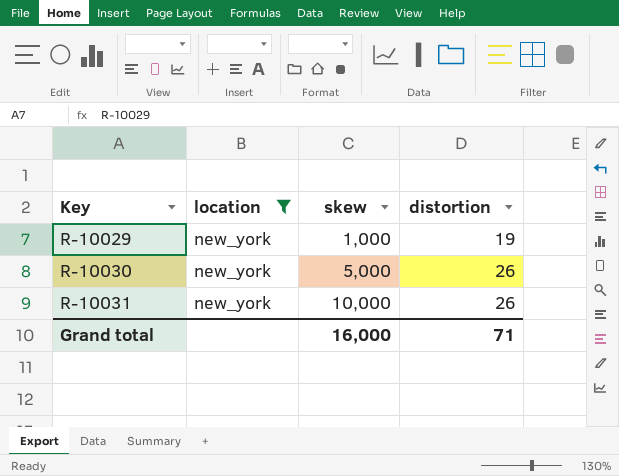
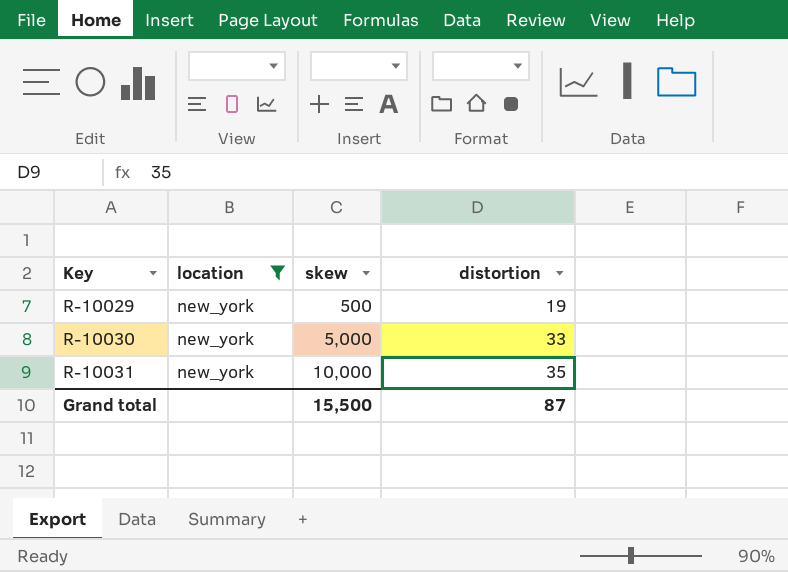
R-10029 | skew: 1,000 -> 500
R-10030 | distortion: 26 -> 33
R-10031 | distortion: 26 -> 35
Grand total | skew: 16,000 -> 15,500
Grand total | distortion: 71 -> 87

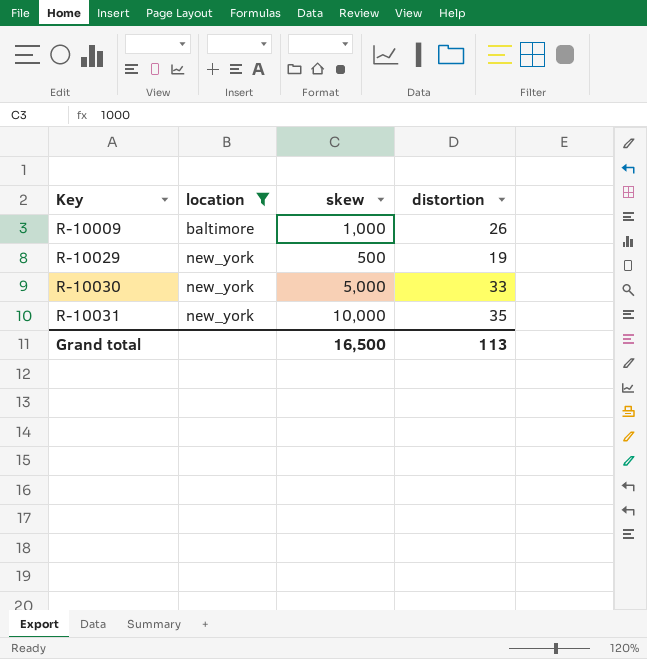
row R-10009: none -> baltimore | 1,000 | 26
Grand total | skew: 15,500 -> 16,500
Grand total | distortion: 87 -> 113

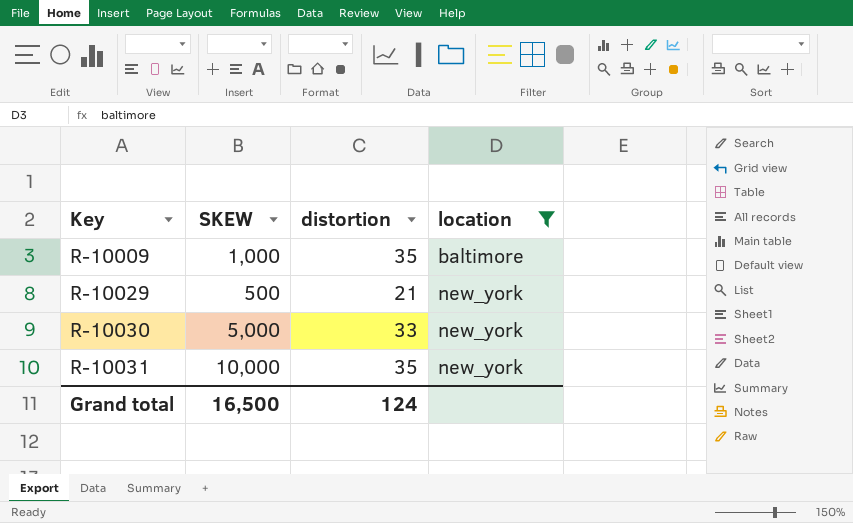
column name: skew -> SKEW
column location | position: 2 -> 4
R-10009 | distortion: 26 -> 35
R-10029 | distortion: 19 -> 21
Grand total | distortion: 113 -> 124

